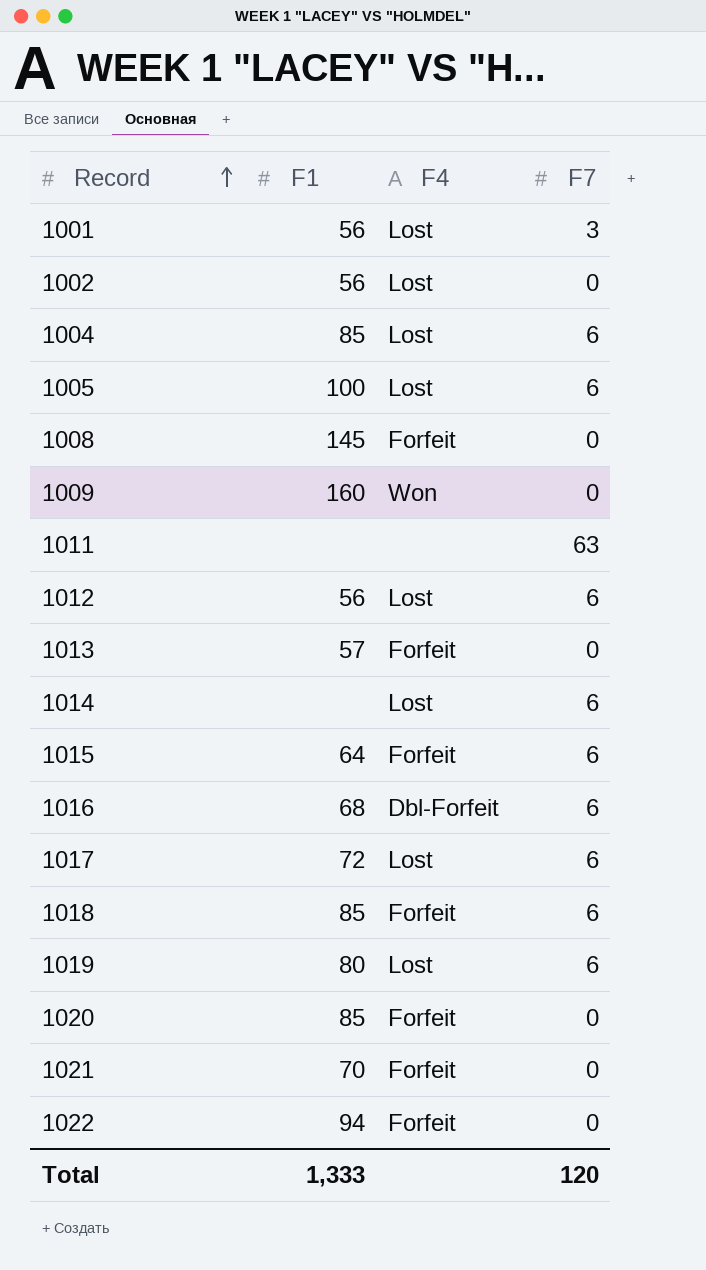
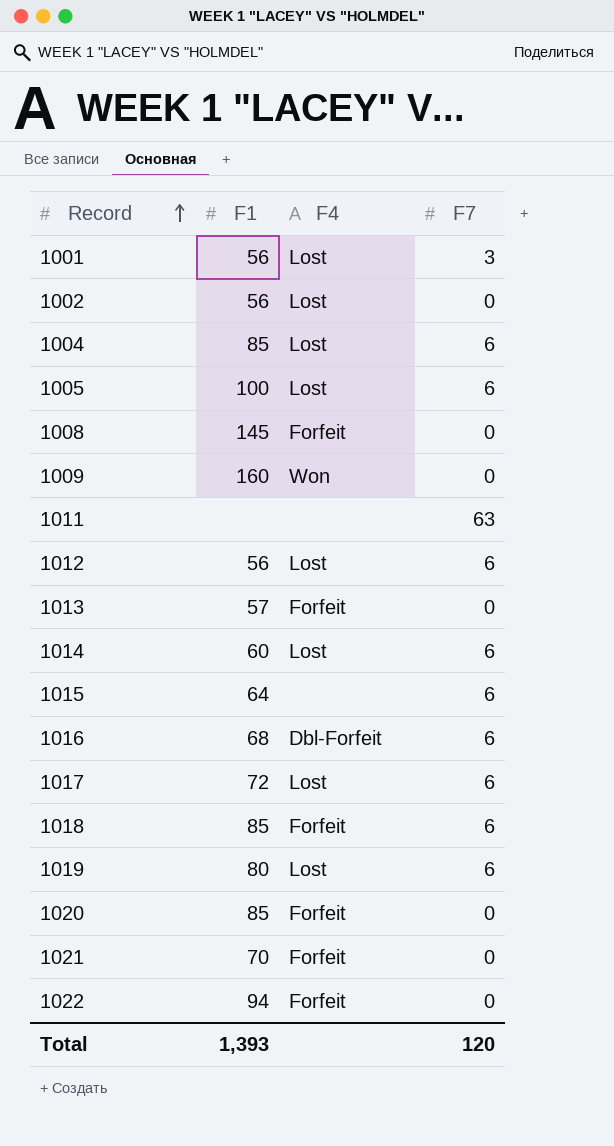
1014 | F1: none -> 60
1015 | F4: Forfeit -> none
Total | F1: 1,333 -> 1,393

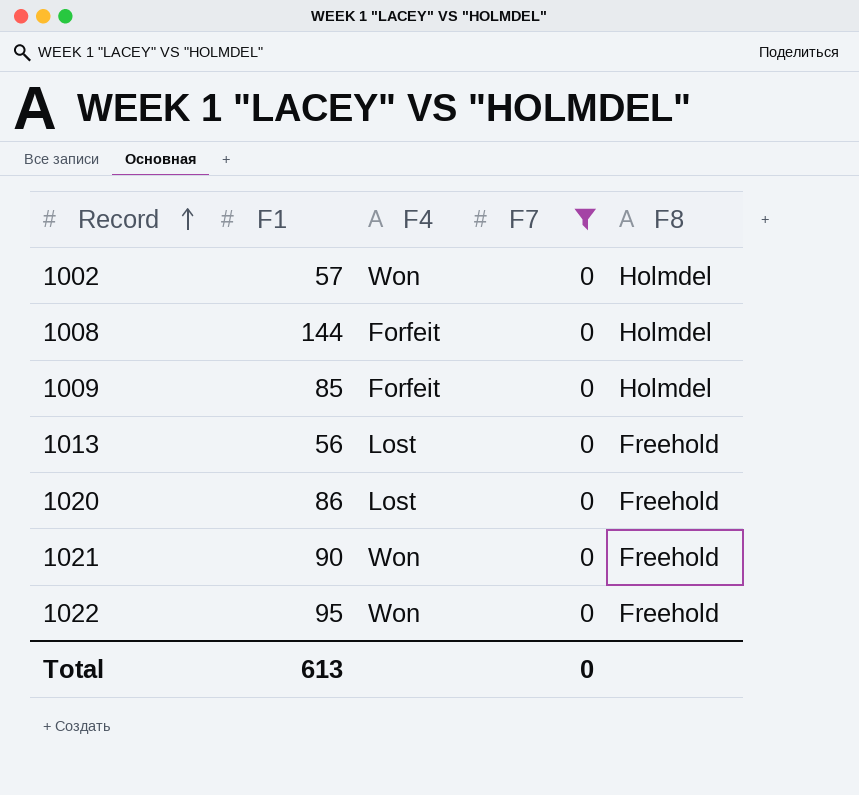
filter: none -> F7 = 0
column F8 | position: none -> 5
1002 | F1: 56 -> 57
1002 | F4: Lost -> Won
1008 | F1: 145 -> 144
1009 | F1: 160 -> 85
1009 | F4: Won -> Forfeit
1013 | F1: 57 -> 56
1013 | F4: Forfeit -> Lost
1020 | F1: 85 -> 86
1020 | F4: Forfeit -> Lost
1021 | F1: 70 -> 90
1021 | F4: Forfeit -> Won
1022 | F1: 94 -> 95
1022 | F4: Forfeit -> Won
Total | F1: 1,393 -> 613
Total | F7: 120 -> 0

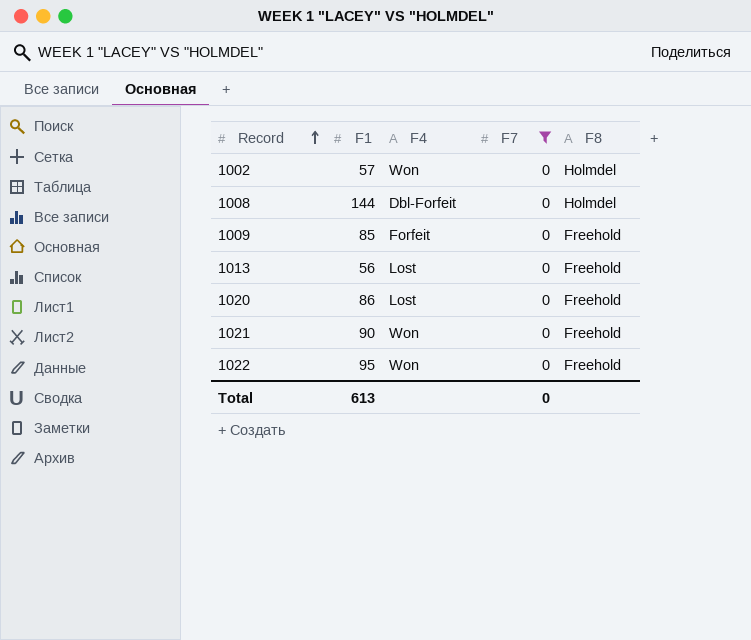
1008 | F4: Forfeit -> Dbl-Forfeit
1009 | F8: Holmdel -> Freehold

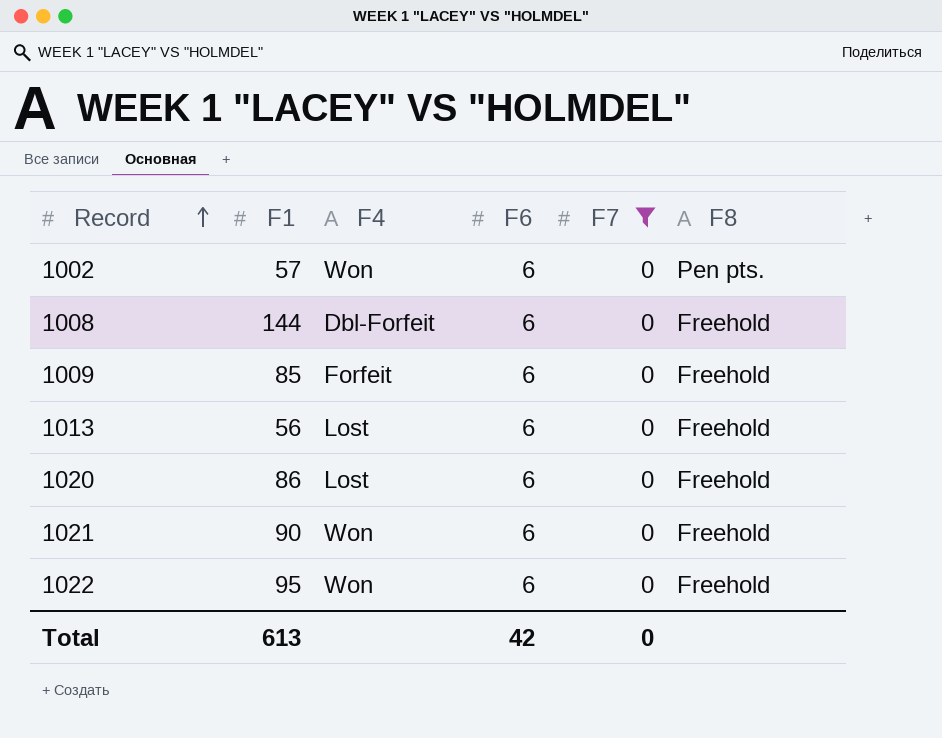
column F6 | position: none -> 4
1002 | F8: Holmdel -> Pen pts.
1008 | F8: Holmdel -> Freehold

